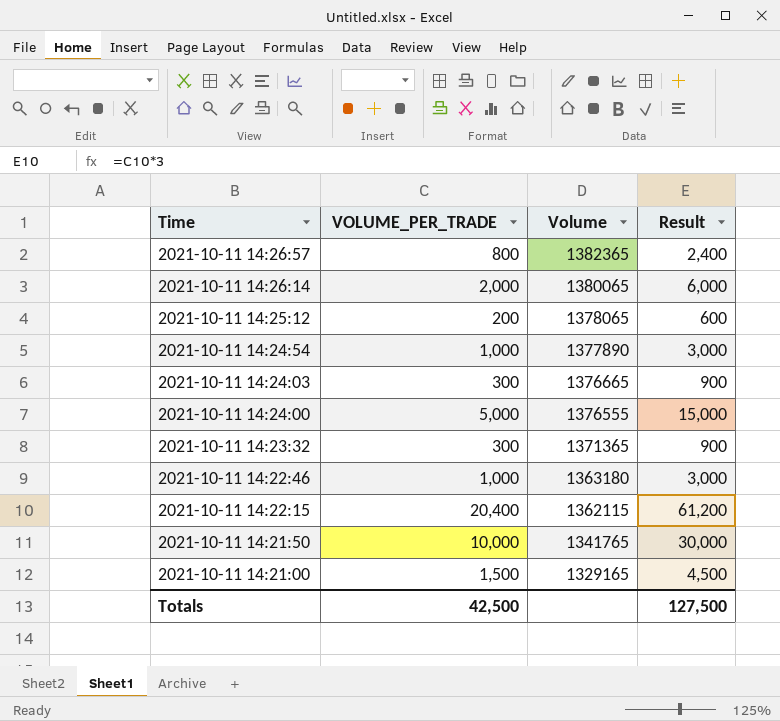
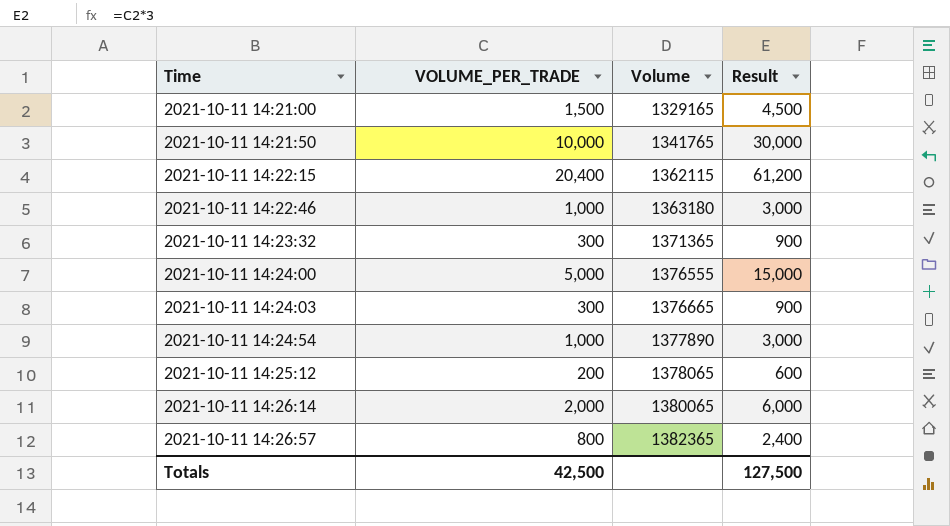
row order: Time descending -> Time ascending

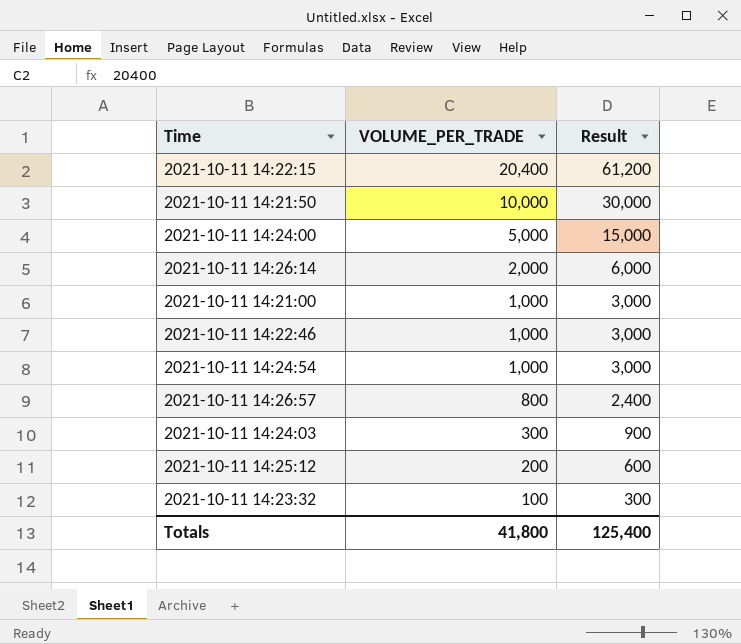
row order: Time ascending -> VOLUME_PER_TRADE descending
column Volume | position: 3 -> none
2021-10-11 14:21:00 | VOLUME_PER_TRADE: 1,500 -> 1,000
2021-10-11 14:21:00 | Result: 4,500 -> 3,000
2021-10-11 14:23:32 | VOLUME_PER_TRADE: 300 -> 100
2021-10-11 14:23:32 | Result: 900 -> 300
Totals | VOLUME_PER_TRADE: 42,500 -> 41,800
Totals | Result: 127,500 -> 125,400

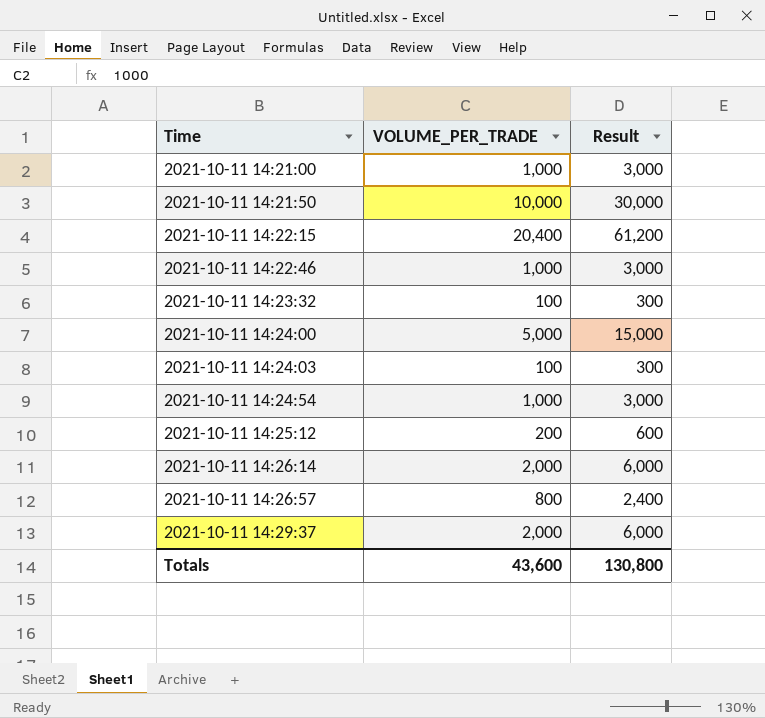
row order: VOLUME_PER_TRADE descending -> Time ascending
2021-10-11 14:24:03 | VOLUME_PER_TRADE: 300 -> 100
2021-10-11 14:24:03 | Result: 900 -> 300
row 2021-10-11 14:29:37: none -> 2,000 | 6,000
Totals | VOLUME_PER_TRADE: 41,800 -> 43,600
Totals | Result: 125,400 -> 130,800

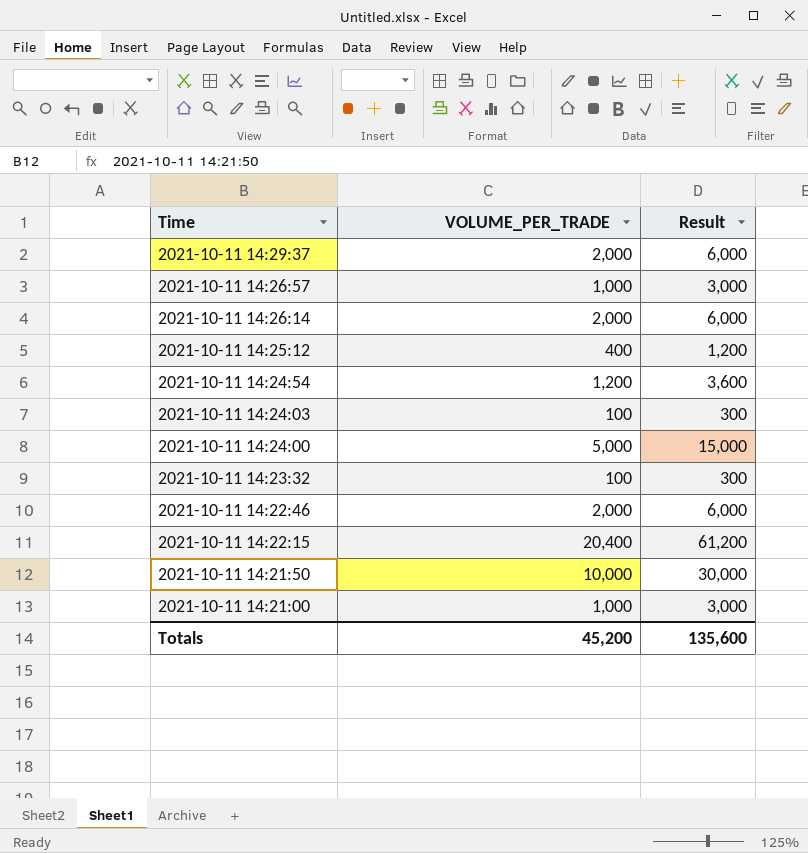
row order: Time ascending -> Time descending
2021-10-11 14:26:57 | VOLUME_PER_TRADE: 800 -> 1,000
2021-10-11 14:26:57 | Result: 2,400 -> 3,000
2021-10-11 14:25:12 | VOLUME_PER_TRADE: 200 -> 400
2021-10-11 14:25:12 | Result: 600 -> 1,200
2021-10-11 14:24:54 | VOLUME_PER_TRADE: 1,000 -> 1,200
2021-10-11 14:24:54 | Result: 3,000 -> 3,600
2021-10-11 14:22:46 | VOLUME_PER_TRADE: 1,000 -> 2,000
2021-10-11 14:22:46 | Result: 3,000 -> 6,000
Totals | VOLUME_PER_TRADE: 43,600 -> 45,200
Totals | Result: 130,800 -> 135,600

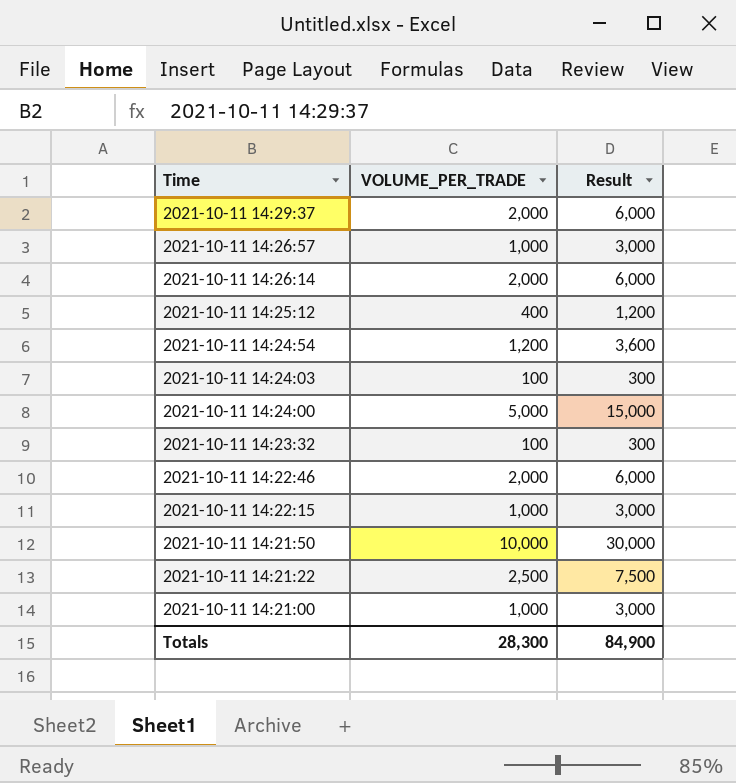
2021-10-11 14:22:15 | VOLUME_PER_TRADE: 20,400 -> 1,000
2021-10-11 14:22:15 | Result: 61,200 -> 3,000
row 2021-10-11 14:21:22: none -> 2,500 | 7,500
Totals | VOLUME_PER_TRADE: 45,200 -> 28,300
Totals | Result: 135,600 -> 84,900

